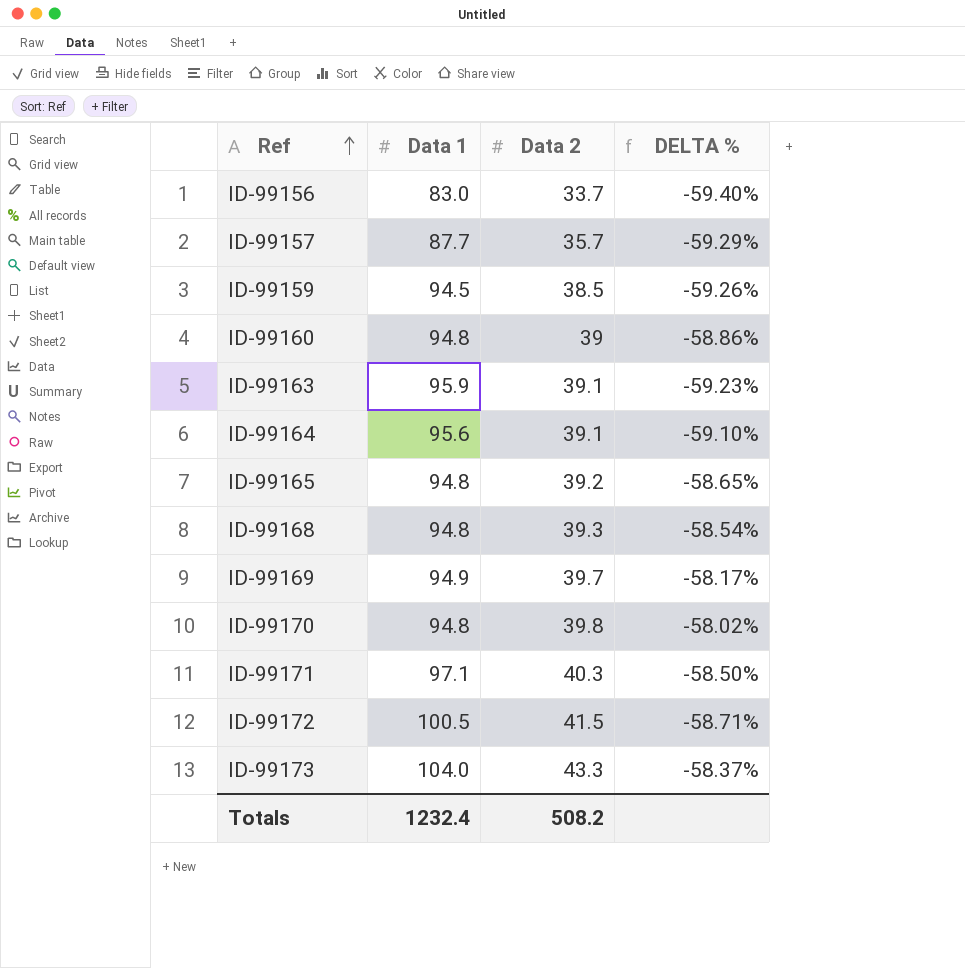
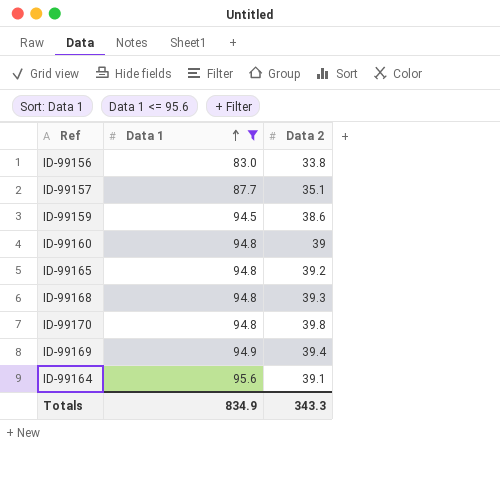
filter: none -> Data 1 <= 95.6
row order: Ref ascending -> Data 1 ascending
column DELTA % | formula: ([Data 2] - [Data 1]) / [Data 1] -> none
ID-99156 | Data 2: 33.7 -> 33.8
ID-99157 | Data 2: 35.7 -> 35.1
ID-99159 | Data 2: 38.5 -> 38.6
ID-99169 | Data 2: 39.7 -> 39.4
Totals | Data 1: 1232.4 -> 834.9
Totals | Data 2: 508.2 -> 343.3

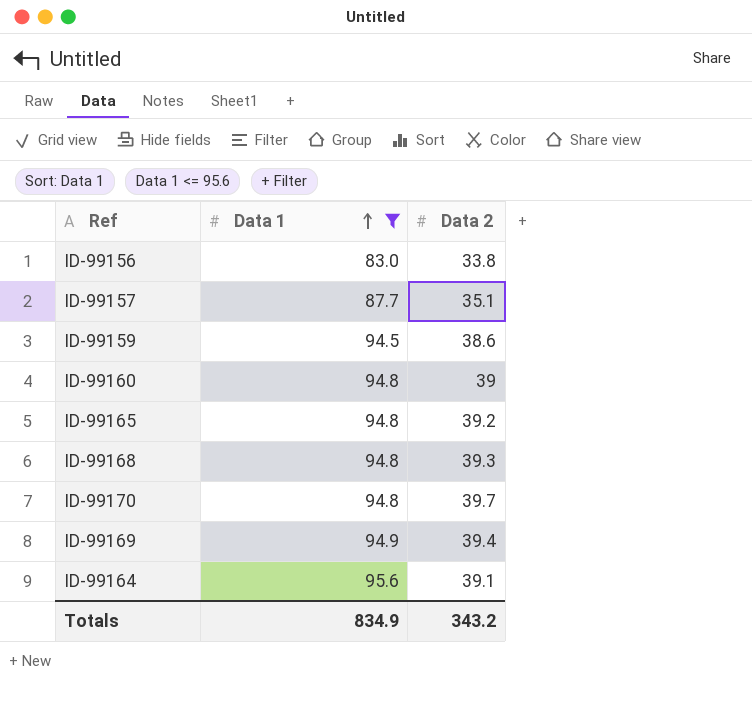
ID-99170 | Data 2: 39.8 -> 39.7
Totals | Data 2: 343.3 -> 343.2

